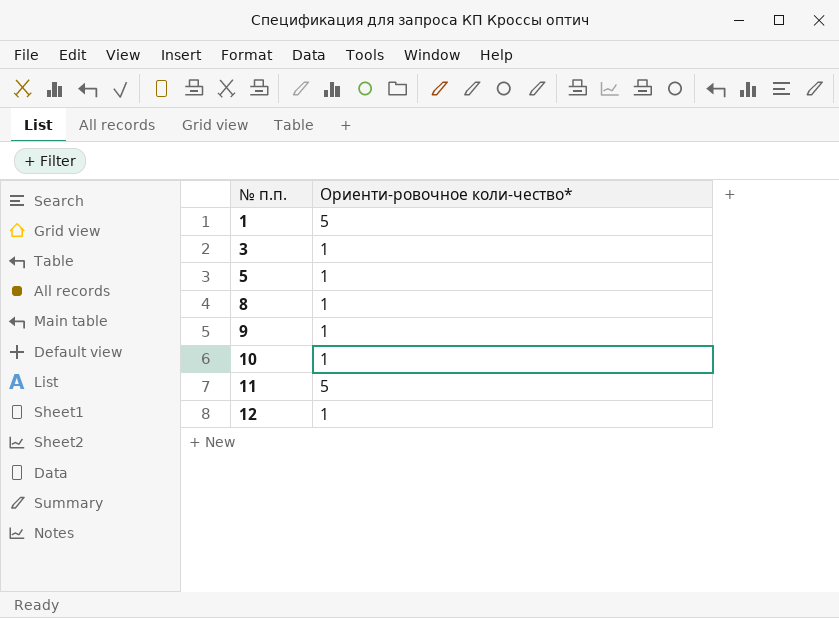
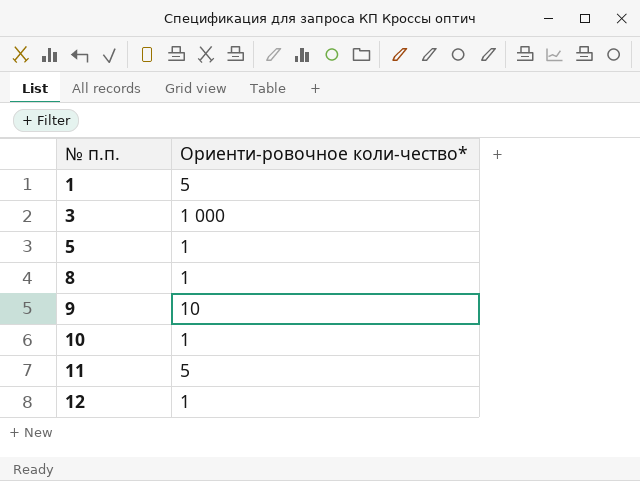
3 | Ориенти-ровочное коли-чество*: 1 -> 1 000
9 | Ориенти-ровочное коли-чество*: 1 -> 10

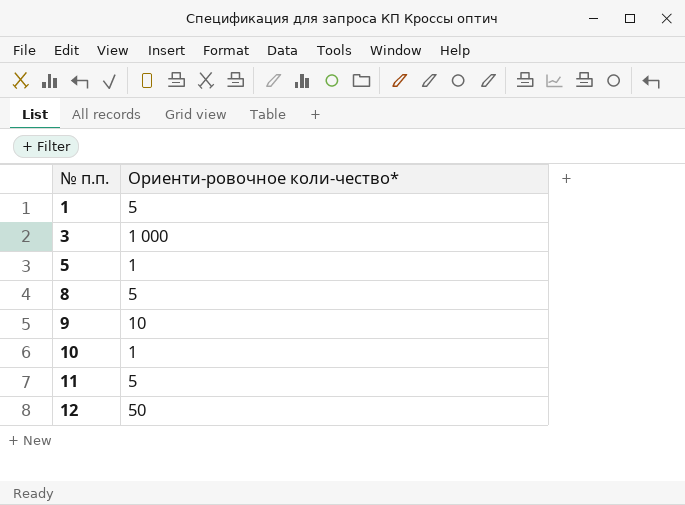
8 | Ориенти-ровочное коли-чество*: 1 -> 5
12 | Ориенти-ровочное коли-чество*: 1 -> 50

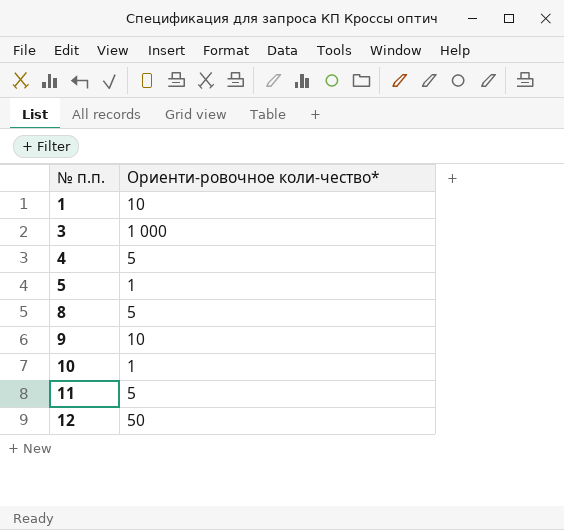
1 | Ориенти-ровочное коли-чество*: 5 -> 10
row 4: none -> 5

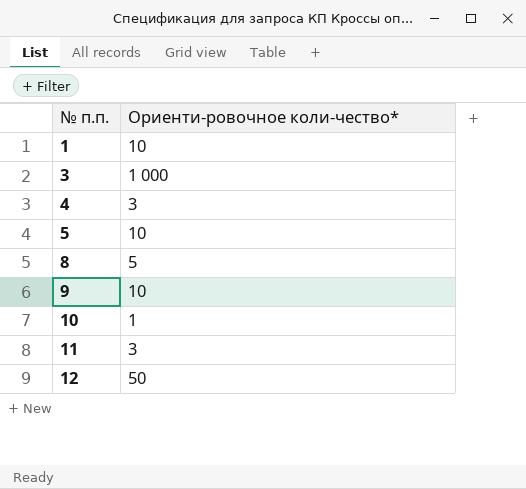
4 | Ориенти-ровочное коли-чество*: 5 -> 3
5 | Ориенти-ровочное коли-чество*: 1 -> 10
11 | Ориенти-ровочное коли-чество*: 5 -> 3

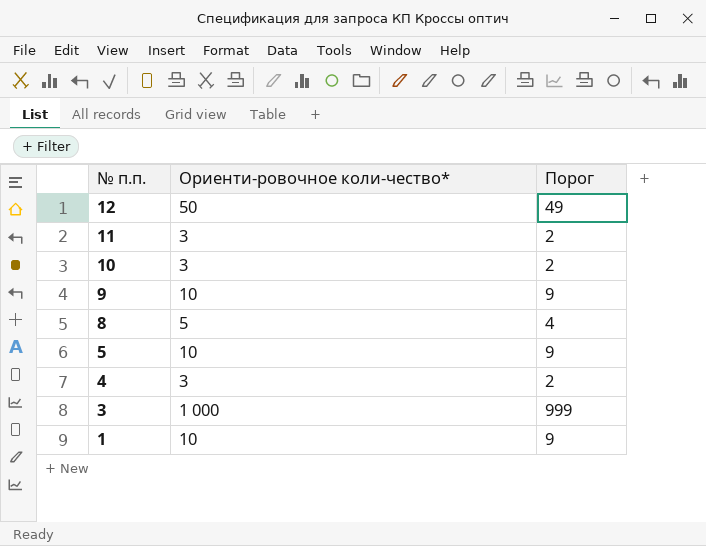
row order: № п.п. ascending -> № п.п. descending
column Порог | formula: none -> [Ориенти-ровочное коли-чество*] - 1
10 | Ориенти-ровочное коли-чество*: 1 -> 3

